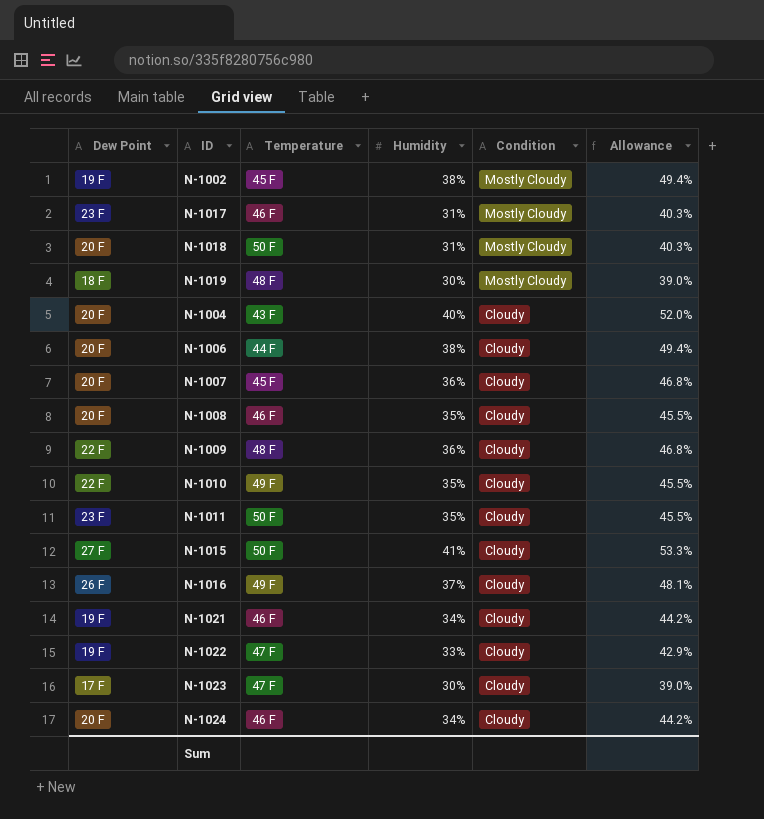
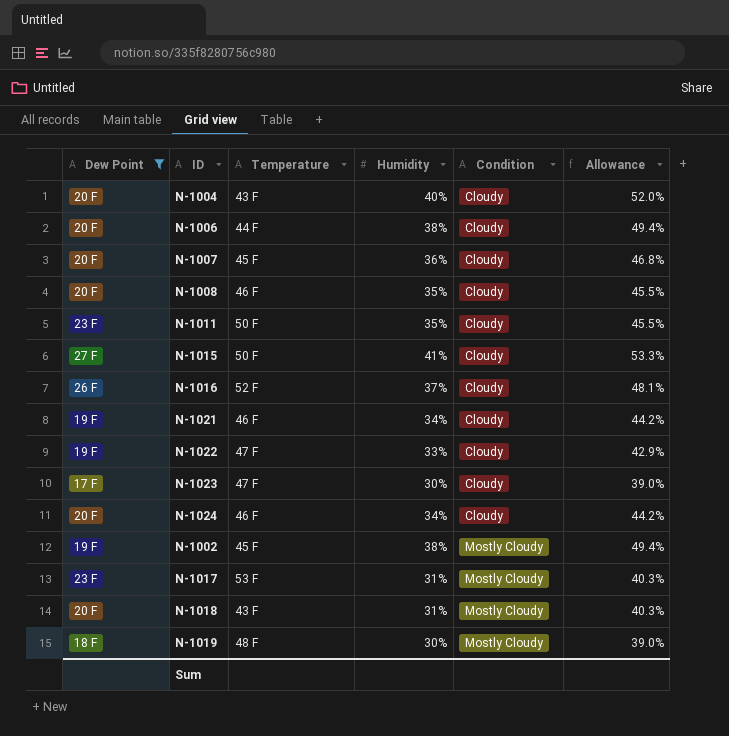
filter: none -> Dew Point != 22 F
row order: Condition descending -> Condition ascending
N-1016 | Temperature: 49 F -> 52 F
N-1017 | Temperature: 46 F -> 53 F
N-1018 | Temperature: 50 F -> 43 F

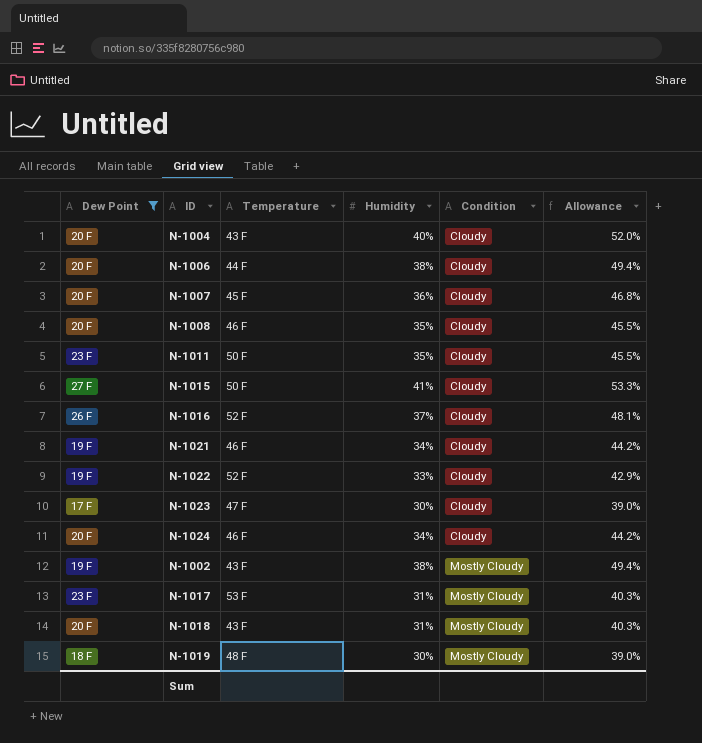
N-1022 | Temperature: 47 F -> 52 F
N-1002 | Temperature: 45 F -> 43 F

